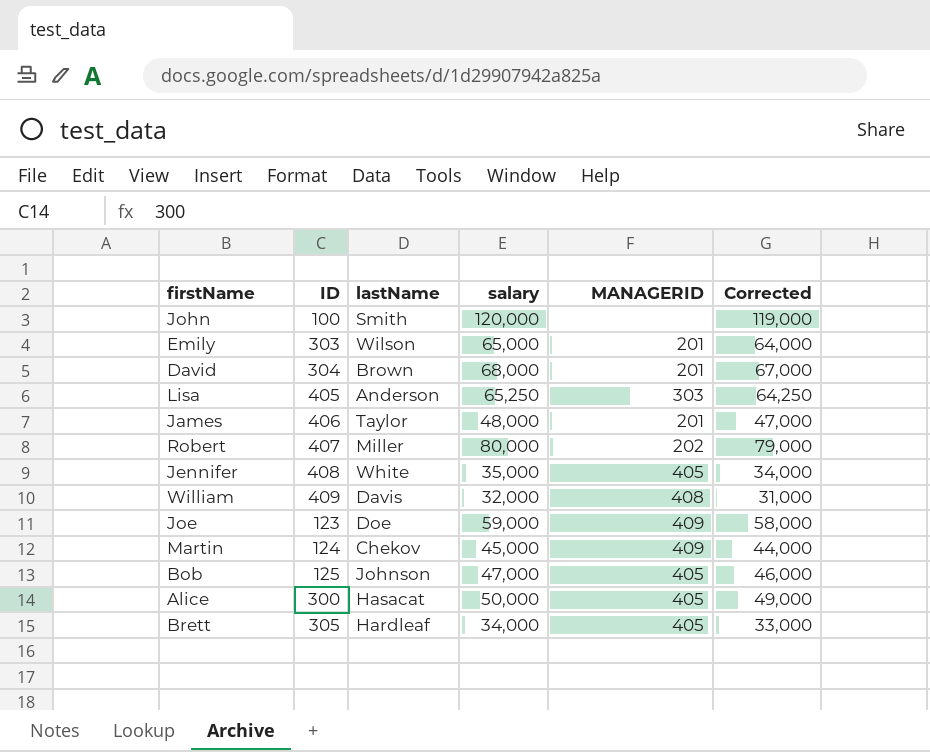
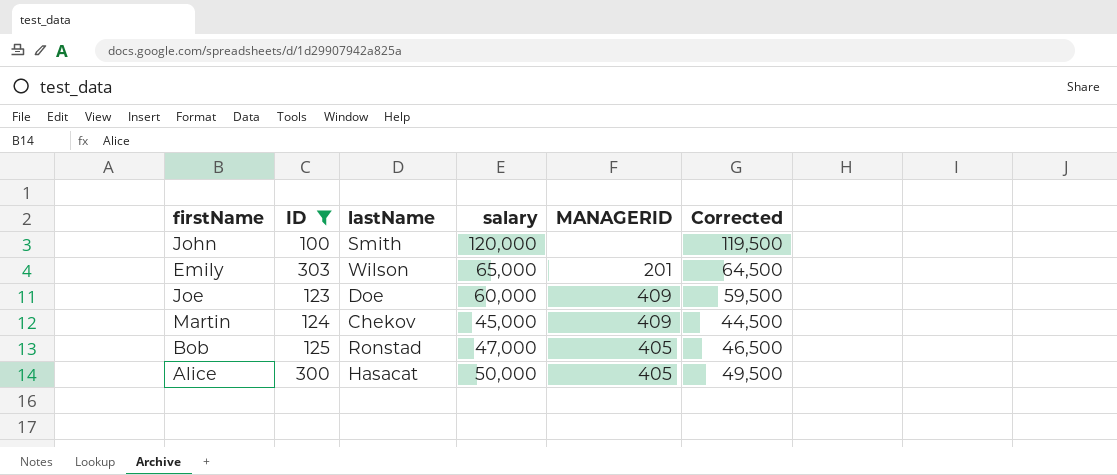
filter: none -> ID <= 303
column Corrected | formula: [salary] - 1000 -> [salary] - 500
Joe | salary: 59,000 -> 60,000
Bob | lastName: Johnson -> Ronstad

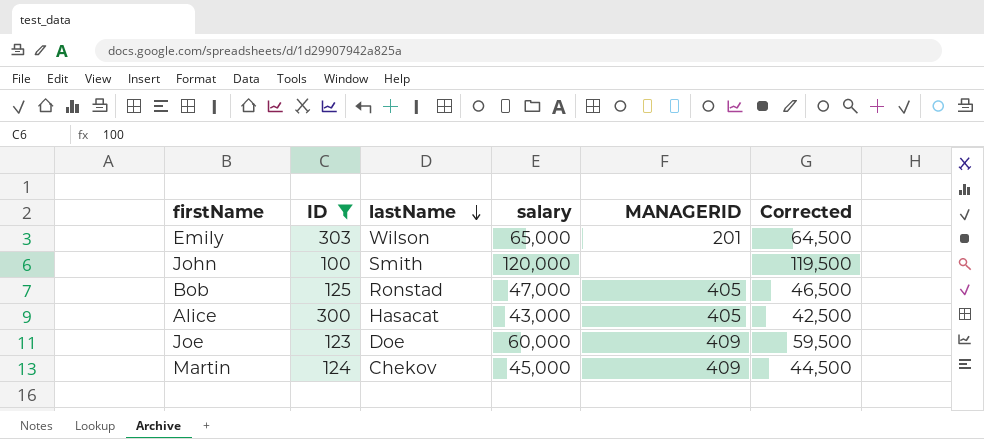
row order: none -> lastName descending
Alice | salary: 50,000 -> 43,000
Alice | Corrected: 49,500 -> 42,500

